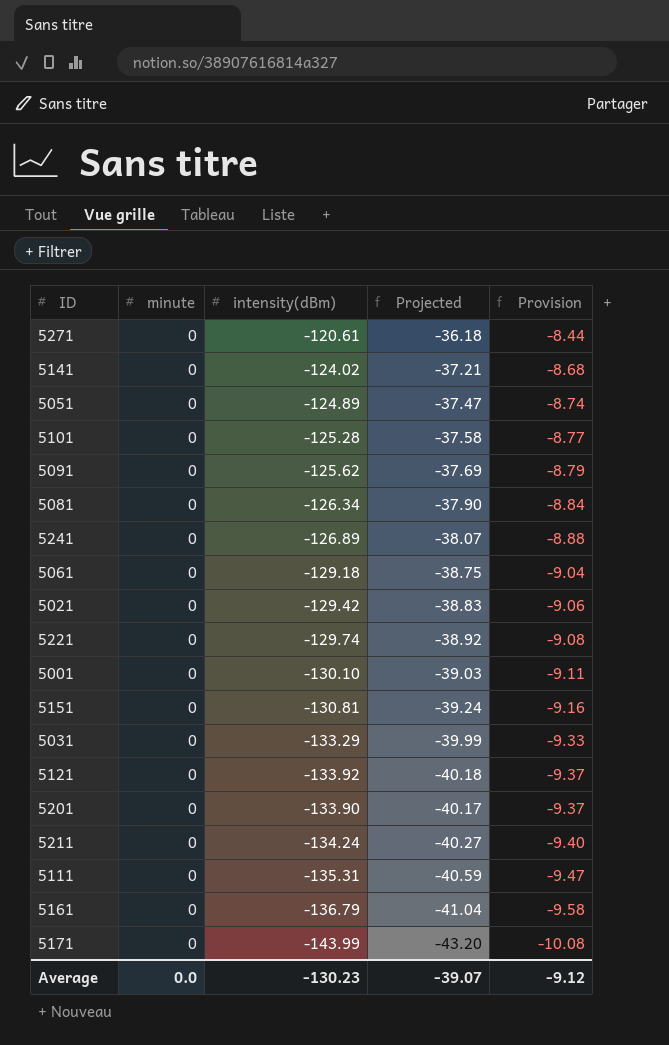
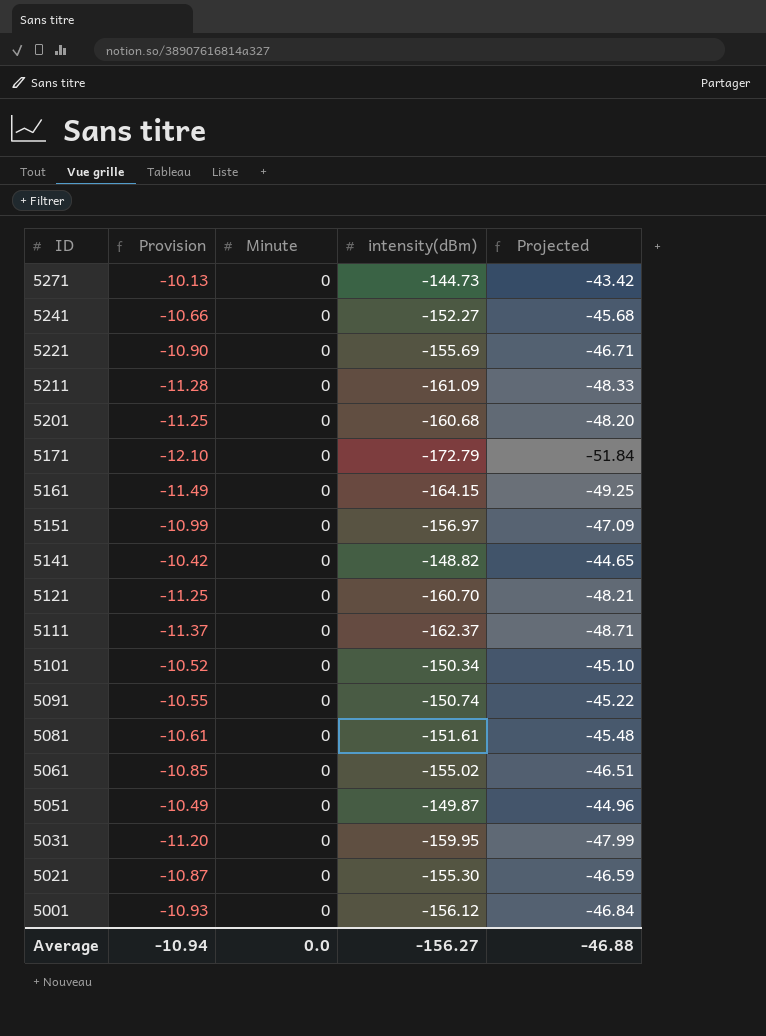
row order: Provision descending -> ID descending
column Provision | position: 5 -> 2
column name: minute -> Minute
5271 | Provision: -8.44 -> -10.13
5271 | intensity(dBm): -120.61 -> -144.73
5271 | Projected: -36.18 -> -43.42
5241 | Provision: -8.88 -> -10.66
5241 | intensity(dBm): -126.89 -> -152.27
5241 | Projected: -38.07 -> -45.68
5221 | Provision: -9.08 -> -10.90
5221 | intensity(dBm): -129.74 -> -155.69
5221 | Projected: -38.92 -> -46.71
5211 | Provision: -9.40 -> -11.28
5211 | intensity(dBm): -134.24 -> -161.09
5211 | Projected: -40.27 -> -48.33
5201 | Provision: -9.37 -> -11.25
5201 | intensity(dBm): -133.90 -> -160.68
5201 | Projected: -40.17 -> -48.20
5171 | Provision: -10.08 -> -12.10
5171 | intensity(dBm): -143.99 -> -172.79
5171 | Projected: -43.20 -> -51.84
5161 | Provision: -9.58 -> -11.49
5161 | intensity(dBm): -136.79 -> -164.15
5161 | Projected: -41.04 -> -49.25
5151 | Provision: -9.16 -> -10.99
5151 | intensity(dBm): -130.81 -> -156.97
5151 | Projected: -39.24 -> -47.09
5141 | Provision: -8.68 -> -10.42
5141 | intensity(dBm): -124.02 -> -148.82
5141 | Projected: -37.21 -> -44.65
5121 | Provision: -9.37 -> -11.25
5121 | intensity(dBm): -133.92 -> -160.70
5121 | Projected: -40.18 -> -48.21
5111 | Provision: -9.47 -> -11.37
5111 | intensity(dBm): -135.31 -> -162.37
5111 | Projected: -40.59 -> -48.71
5101 | Provision: -8.77 -> -10.52
5101 | intensity(dBm): -125.28 -> -150.34
5101 | Projected: -37.58 -> -45.10
5091 | Provision: -8.79 -> -10.55
5091 | intensity(dBm): -125.62 -> -150.74
5091 | Projected: -37.69 -> -45.22
5081 | Provision: -8.84 -> -10.61
5081 | intensity(dBm): -126.34 -> -151.61
5081 | Projected: -37.90 -> -45.48
5061 | Provision: -9.04 -> -10.85
5061 | intensity(dBm): -129.18 -> -155.02
5061 | Projected: -38.75 -> -46.51
5051 | Provision: -8.74 -> -10.49
5051 | intensity(dBm): -124.89 -> -149.87
5051 | Projected: -37.47 -> -44.96
5031 | Provision: -9.33 -> -11.20
5031 | intensity(dBm): -133.29 -> -159.95
5031 | Projected: -39.99 -> -47.99
5021 | Provision: -9.06 -> -10.87
5021 | intensity(dBm): -129.42 -> -155.30
5021 | Projected: -38.83 -> -46.59
5001 | Provision: -9.11 -> -10.93
5001 | intensity(dBm): -130.10 -> -156.12
5001 | Projected: -39.03 -> -46.84
Average | Provision: -9.12 -> -10.94
Average | intensity(dBm): -130.23 -> -156.27
Average | Projected: -39.07 -> -46.88

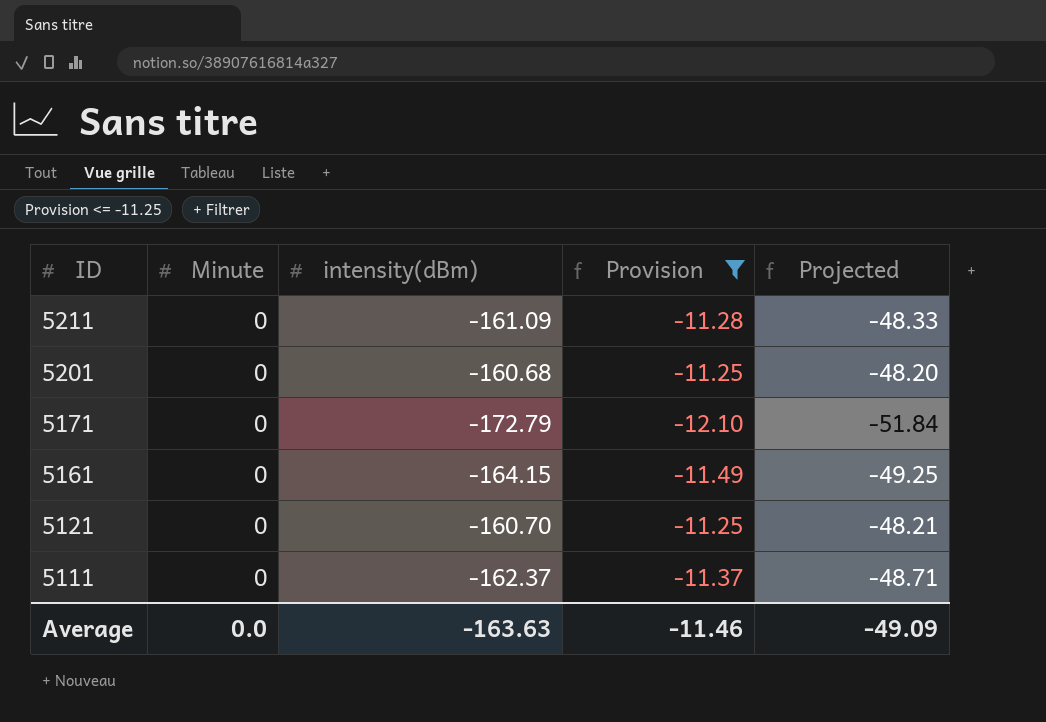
filter: none -> Provision <= -11.25
column Provision | position: 2 -> 4
Average | intensity(dBm): -156.27 -> -163.63
Average | Provision: -10.94 -> -11.46
Average | Projected: -46.88 -> -49.09

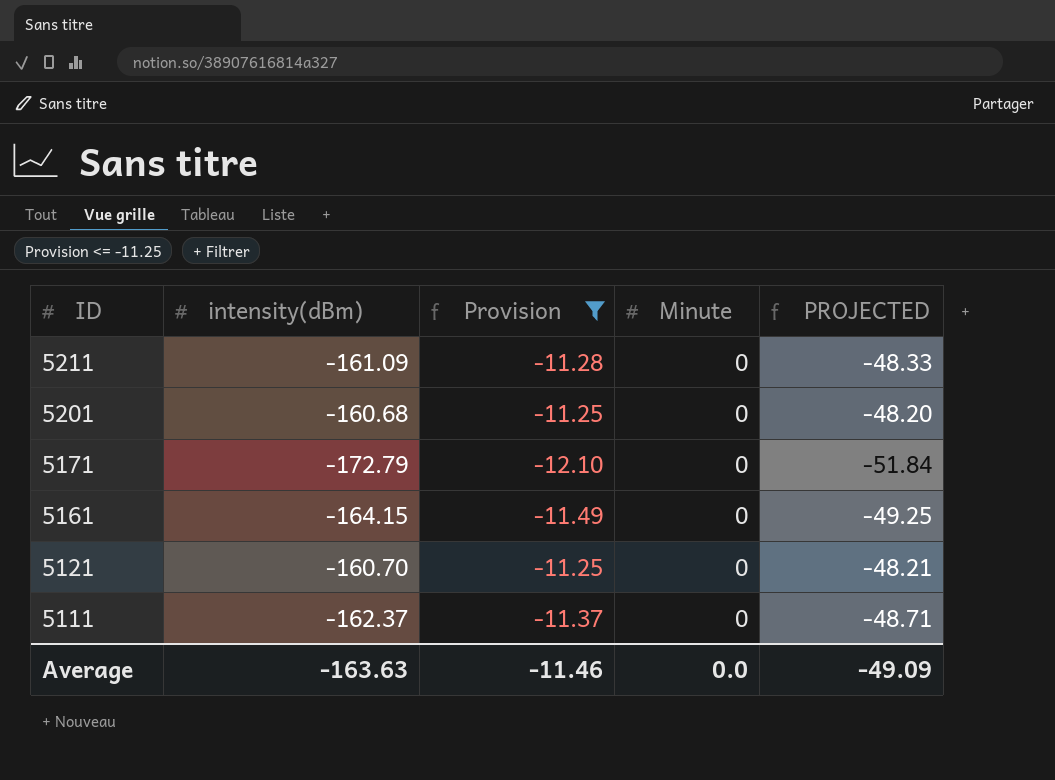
column Minute | position: 2 -> 4
column name: Projected -> PROJECTED

